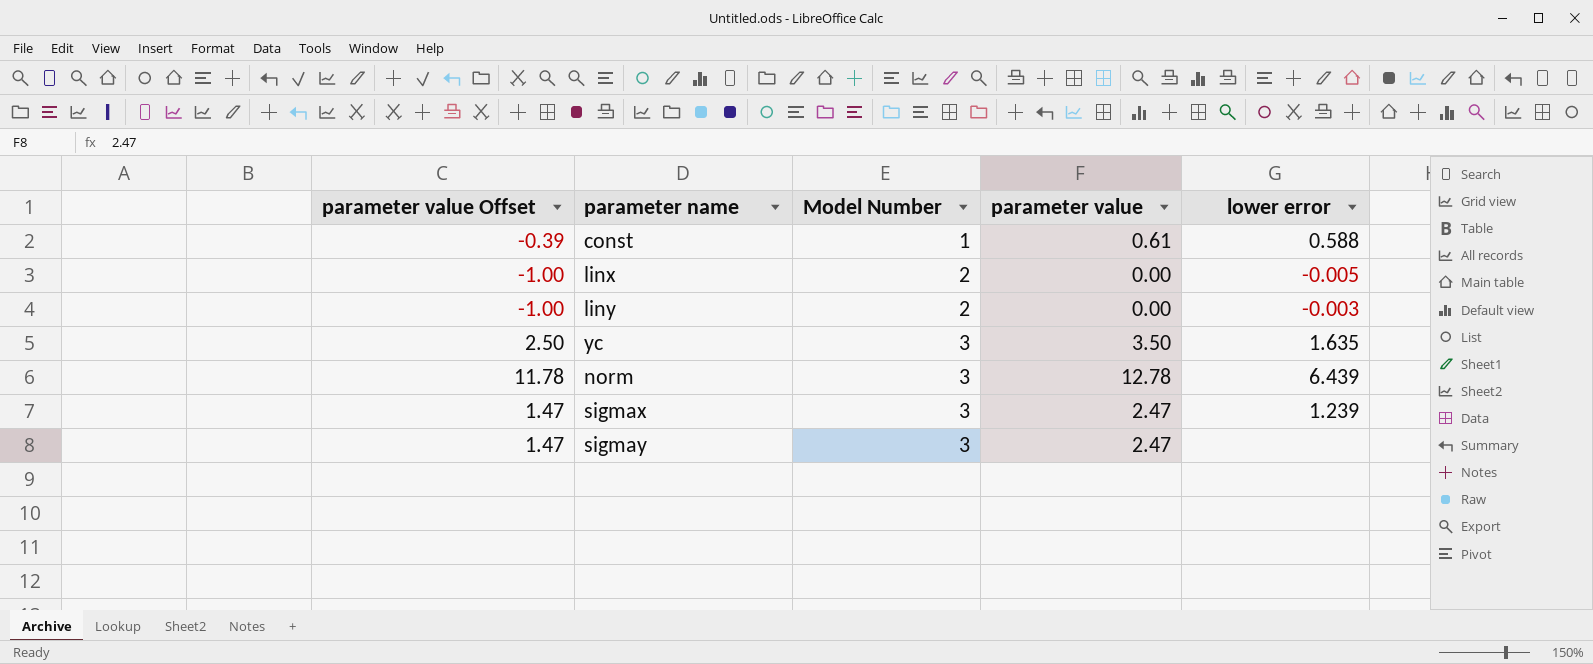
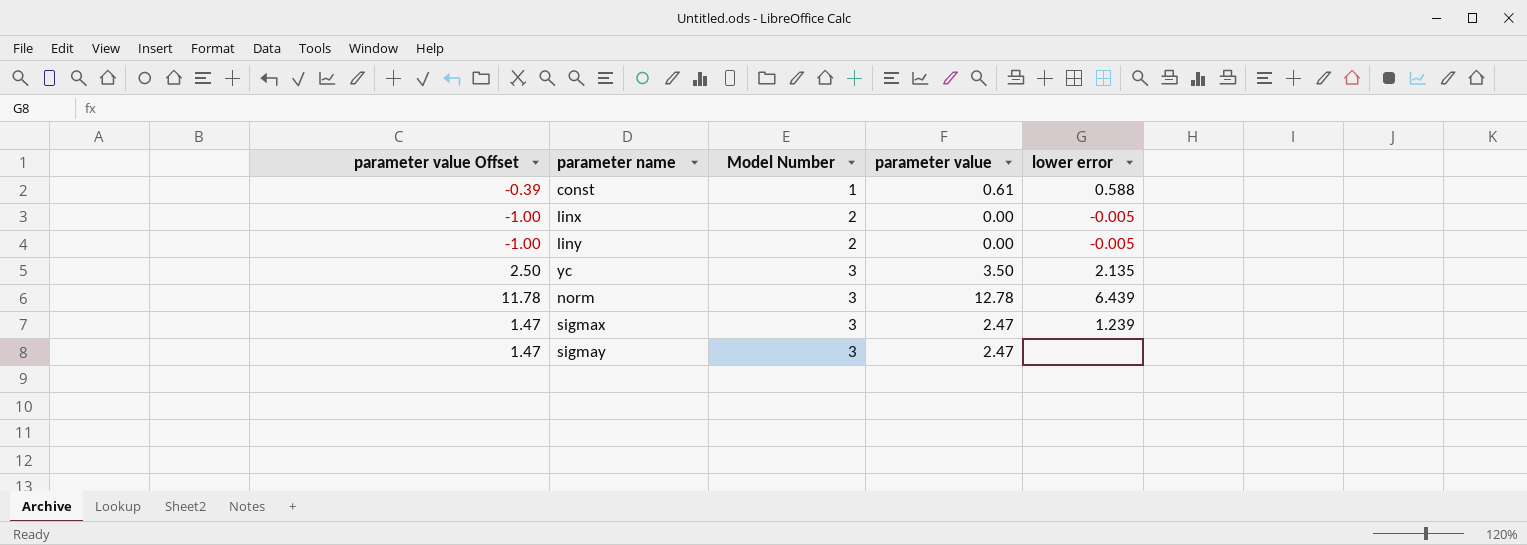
liny | lower error: -0.003 -> -0.005
yc | lower error: 1.635 -> 2.135

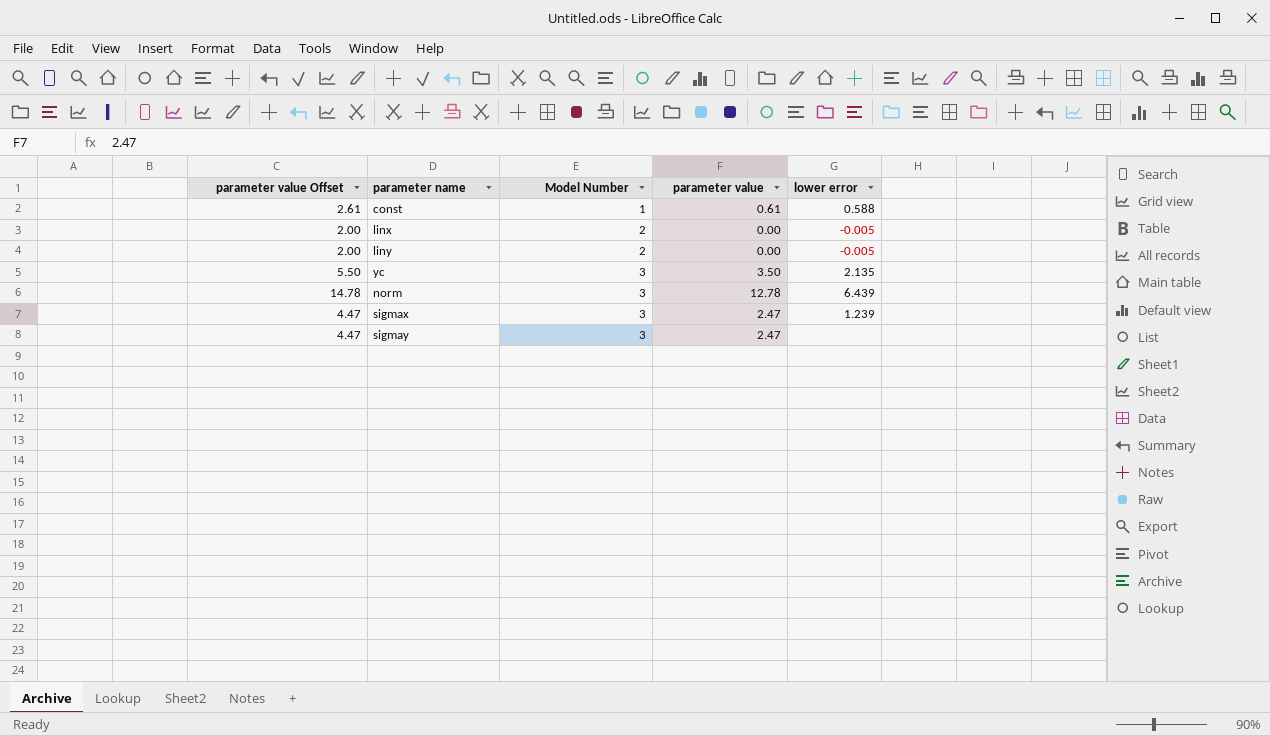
column parameter value Offset | formula: [parameter value] - 1 -> [parameter value] + 2

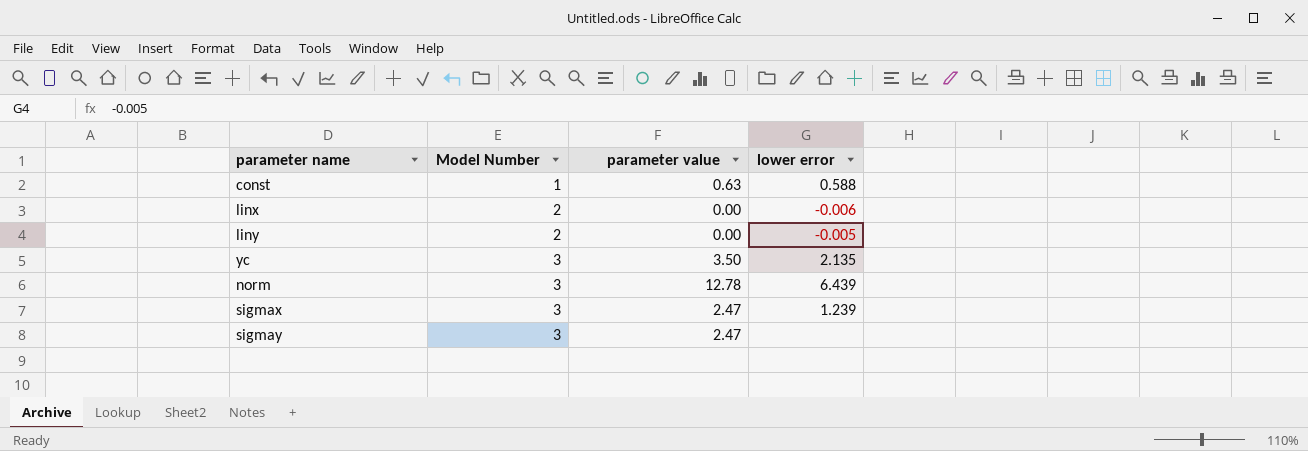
column parameter value Offset | formula: [parameter value] + 2 -> none
const | parameter value: 0.61 -> 0.63
linx | lower error: -0.005 -> -0.006

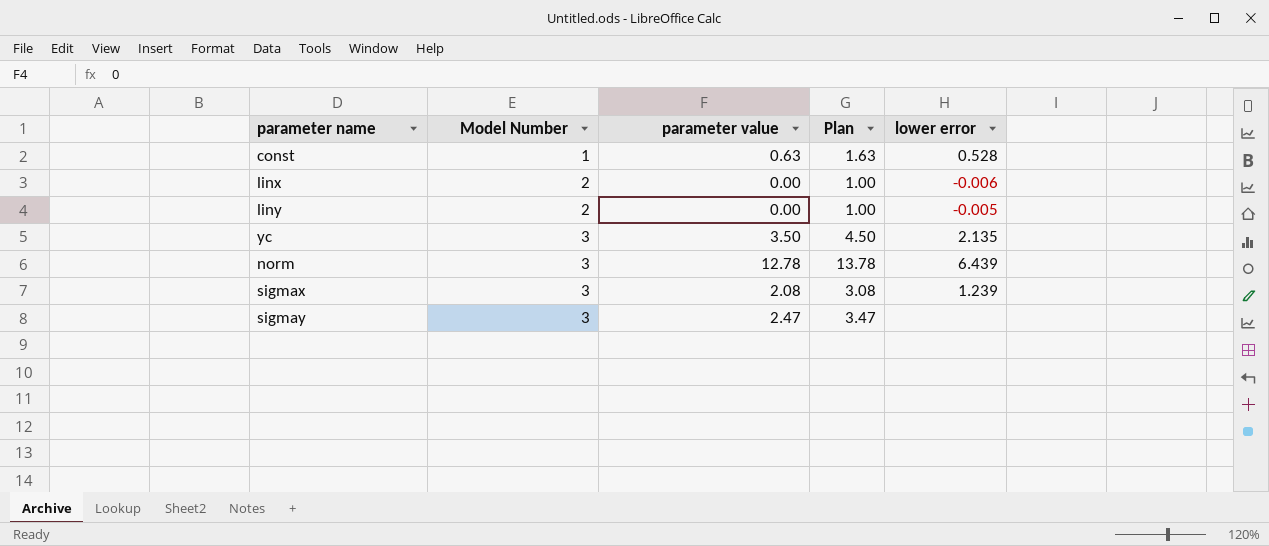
column Plan | formula: none -> [parameter value] + 1
const | lower error: 0.588 -> 0.528
sigmax | parameter value: 2.47 -> 2.08

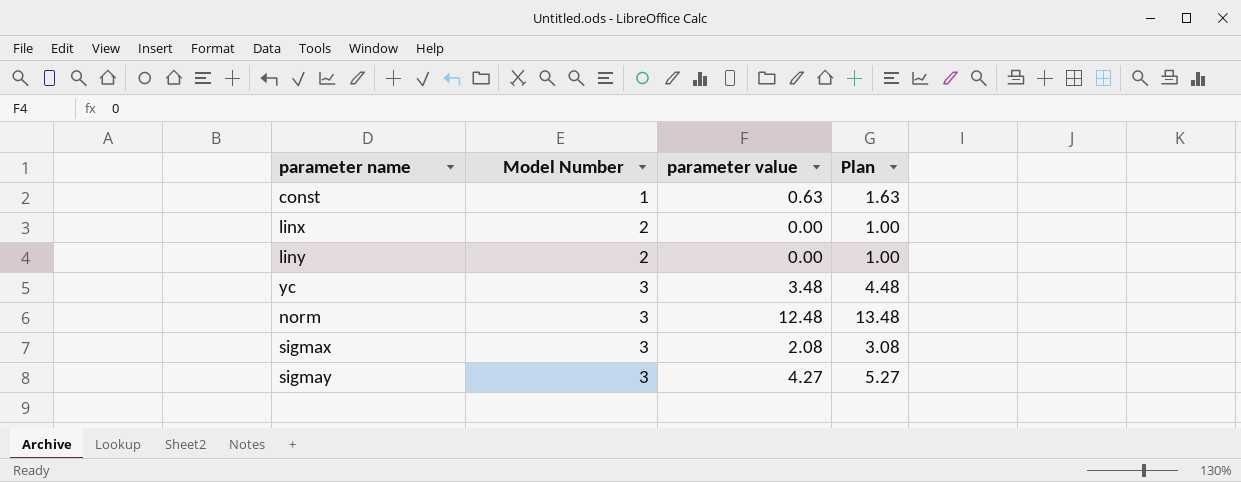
column lower error | position: 5 -> none
yc | parameter value: 3.50 -> 3.48
yc | Plan: 4.50 -> 4.48
norm | parameter value: 12.78 -> 12.48
norm | Plan: 13.78 -> 13.48
sigmay | parameter value: 2.47 -> 4.27
sigmay | Plan: 3.47 -> 5.27

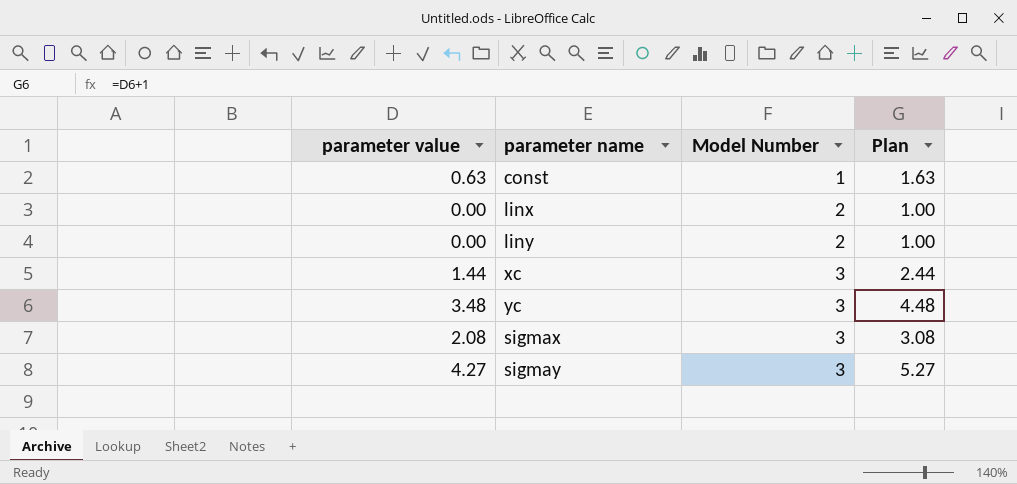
column parameter value | position: 3 -> 1
row norm: 3 | 12.48 | 13.48 -> none
row xc: none -> 1.44 | 3 | 2.44

